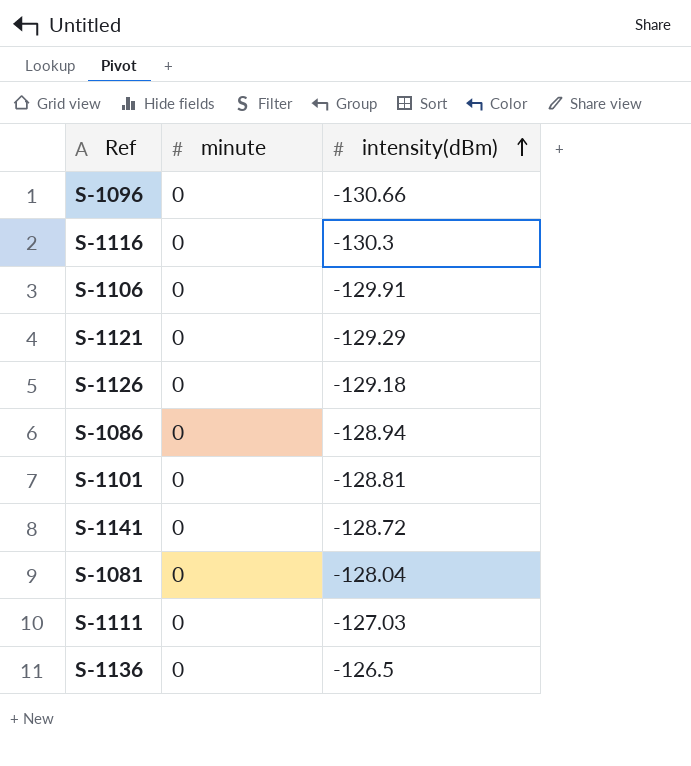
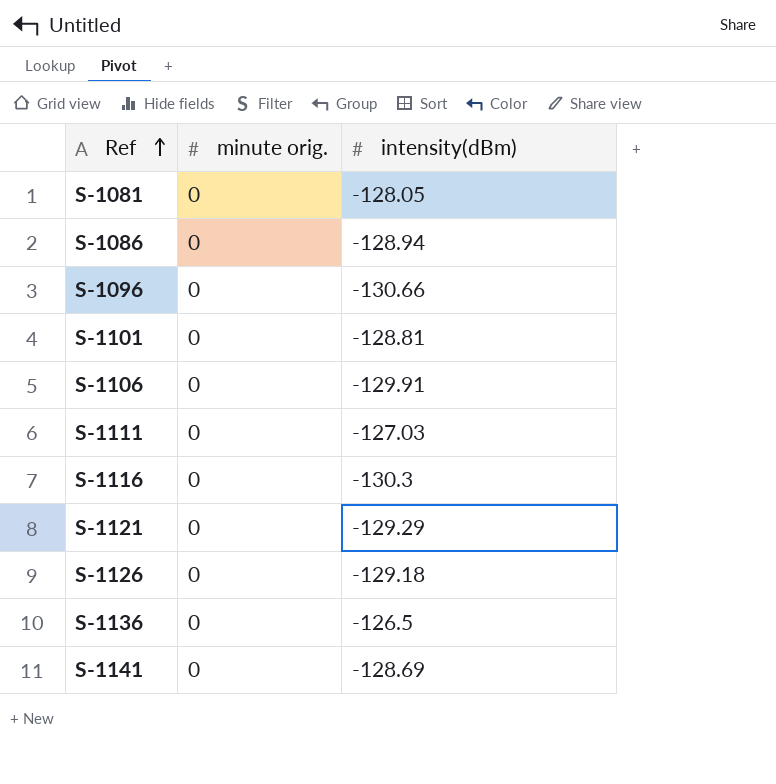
row order: intensity(dBm) ascending -> Ref ascending
column name: minute -> minute orig.
S-1081 | intensity(dBm): -128.04 -> -128.05
S-1141 | intensity(dBm): -128.72 -> -128.69

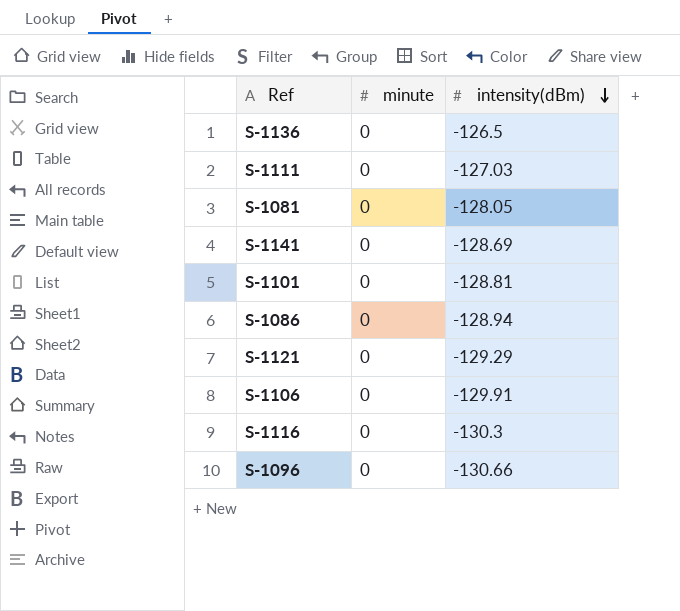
row order: Ref ascending -> intensity(dBm) descending
column name: minute orig. -> minute
row S-1126: 0 | -129.18 -> none

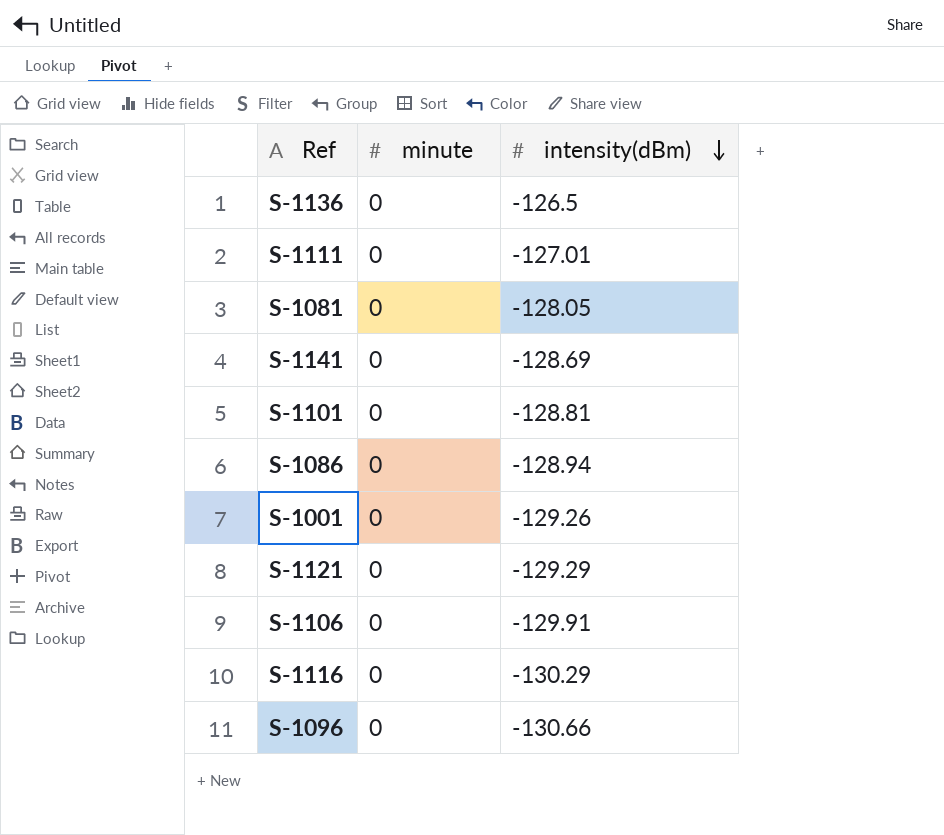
S-1111 | intensity(dBm): -127.03 -> -127.01
row S-1001: none -> 0 | -129.26
S-1116 | intensity(dBm): -130.3 -> -130.29

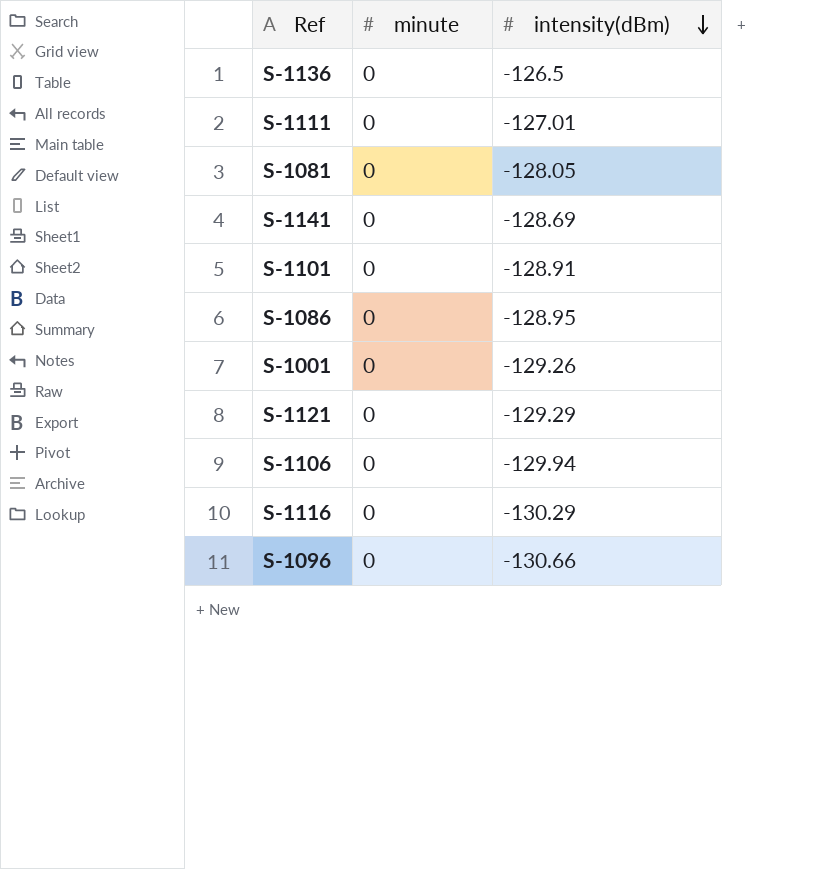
S-1101 | intensity(dBm): -128.81 -> -128.91
S-1086 | intensity(dBm): -128.94 -> -128.95
S-1106 | intensity(dBm): -129.91 -> -129.94

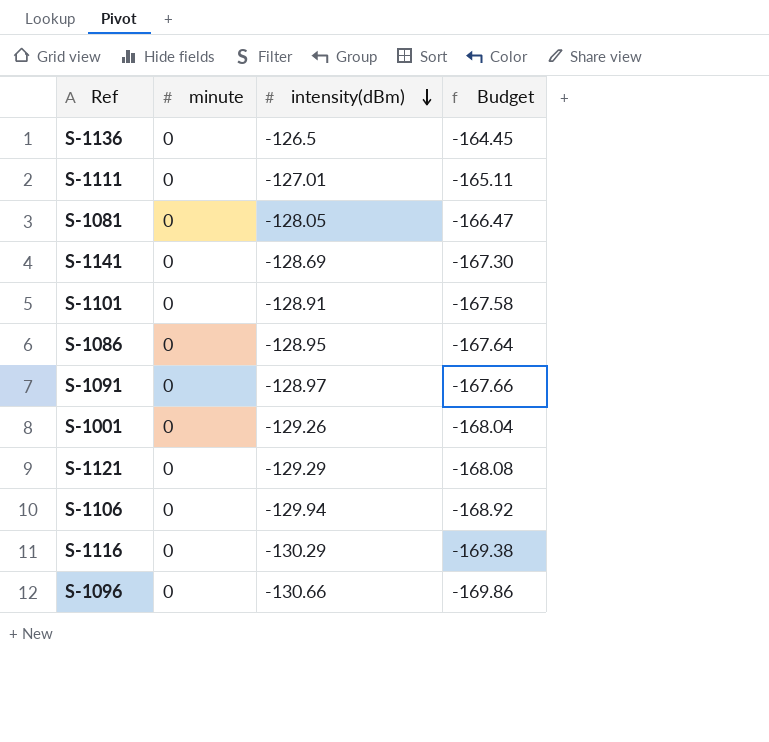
column Budget | formula: none -> [intensity(dBm)] * 1.3
row S-1091: none -> 0 | -128.97 | -167.66

